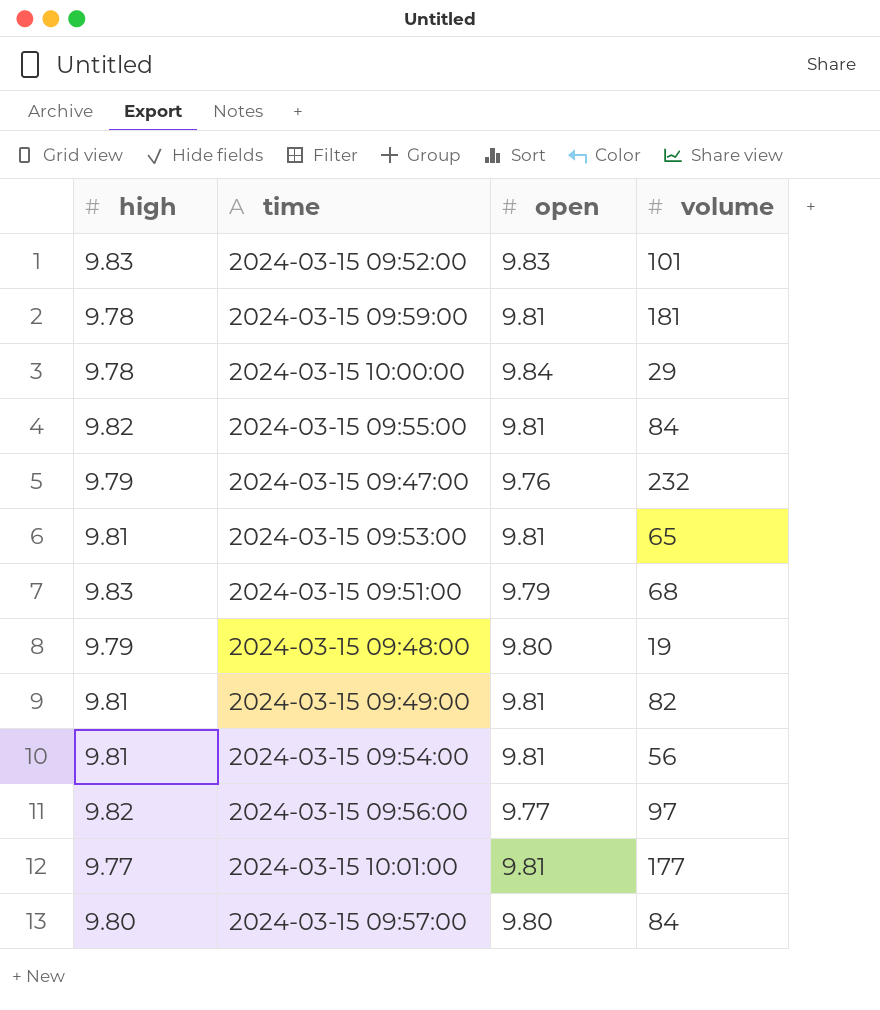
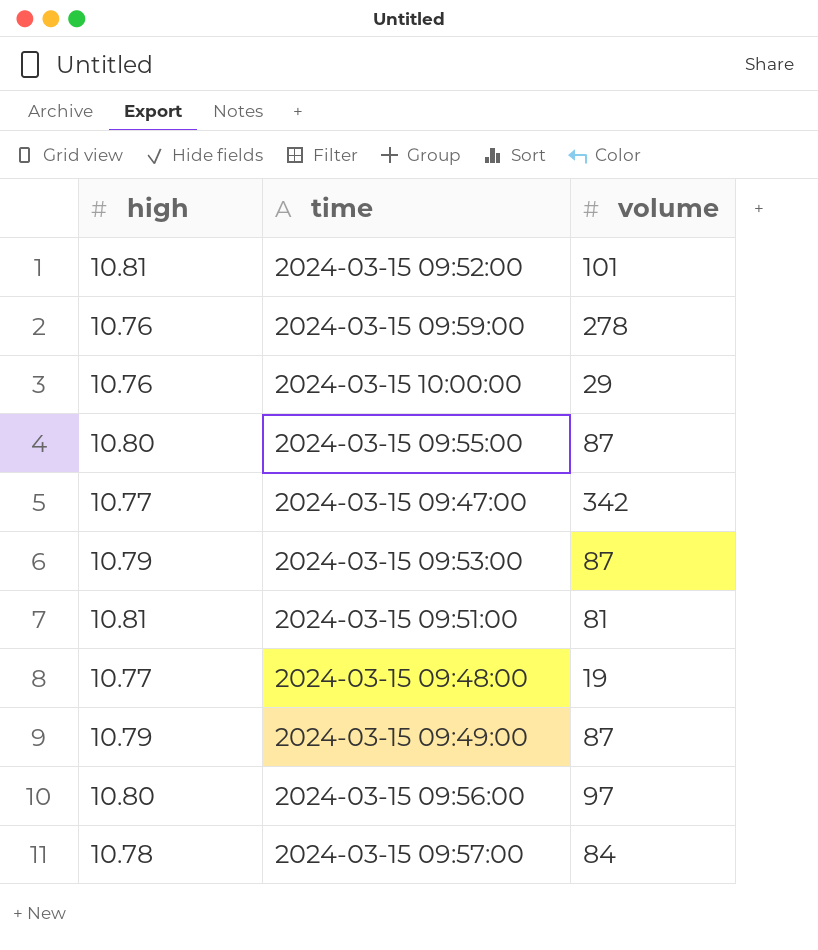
column open | position: 3 -> none
row 2024-03-15 09:54:00: 9.81 | 9.81 | 56 -> none
row 2024-03-15 10:01:00: 9.77 | 9.81 | 177 -> none
2024-03-15 09:52:00 | high: 9.83 -> 10.81
2024-03-15 09:59:00 | high: 9.78 -> 10.76
2024-03-15 09:59:00 | volume: 181 -> 278
2024-03-15 10:00:00 | high: 9.78 -> 10.76
2024-03-15 09:55:00 | high: 9.82 -> 10.80
2024-03-15 09:55:00 | volume: 84 -> 87
2024-03-15 09:47:00 | high: 9.79 -> 10.77
2024-03-15 09:47:00 | volume: 232 -> 342
2024-03-15 09:53:00 | high: 9.81 -> 10.79
2024-03-15 09:53:00 | volume: 65 -> 87
2024-03-15 09:51:00 | high: 9.83 -> 10.81
2024-03-15 09:51:00 | volume: 68 -> 81
2024-03-15 09:48:00 | high: 9.79 -> 10.77
2024-03-15 09:49:00 | high: 9.81 -> 10.79
2024-03-15 09:49:00 | volume: 82 -> 87
2024-03-15 09:56:00 | high: 9.82 -> 10.80
2024-03-15 09:57:00 | high: 9.80 -> 10.78

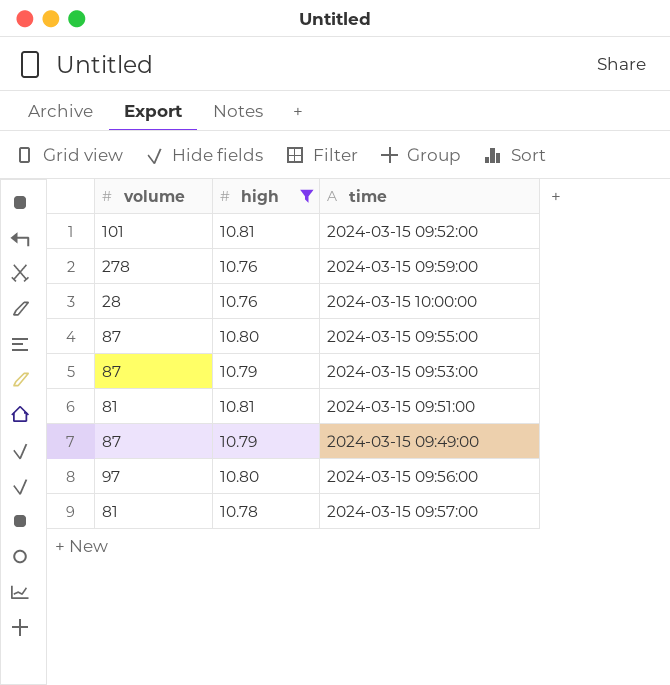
filter: none -> high != 10.77
column volume | position: 3 -> 1
2024-03-15 10:00:00 | volume: 29 -> 28
2024-03-15 09:57:00 | volume: 84 -> 81

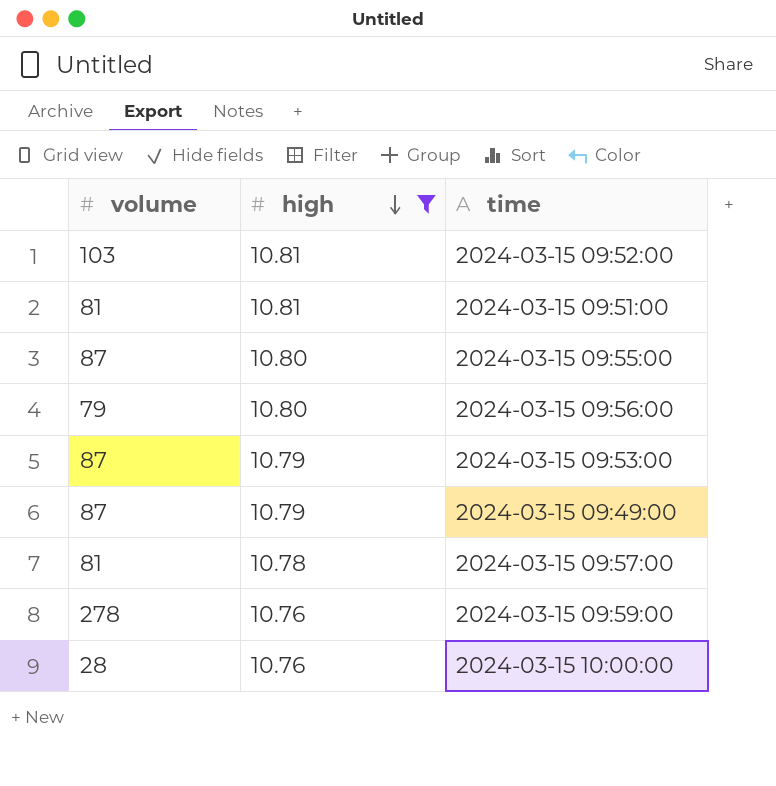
row order: none -> high descending
2024-03-15 09:52:00 | volume: 101 -> 103
2024-03-15 09:56:00 | volume: 97 -> 79

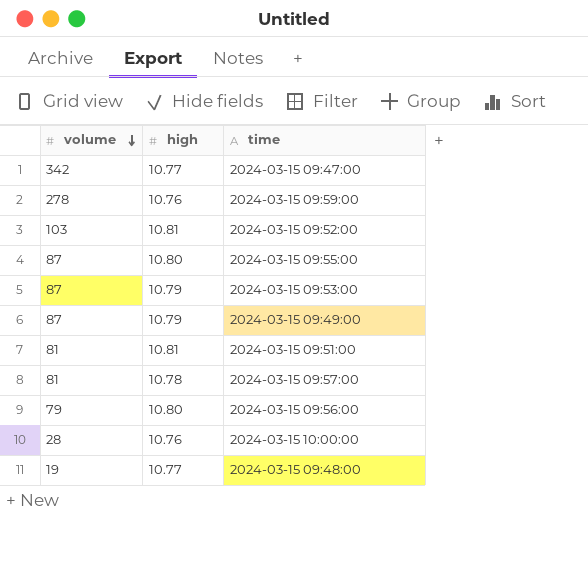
filter: high != 10.77 -> none
row order: high descending -> volume descending

